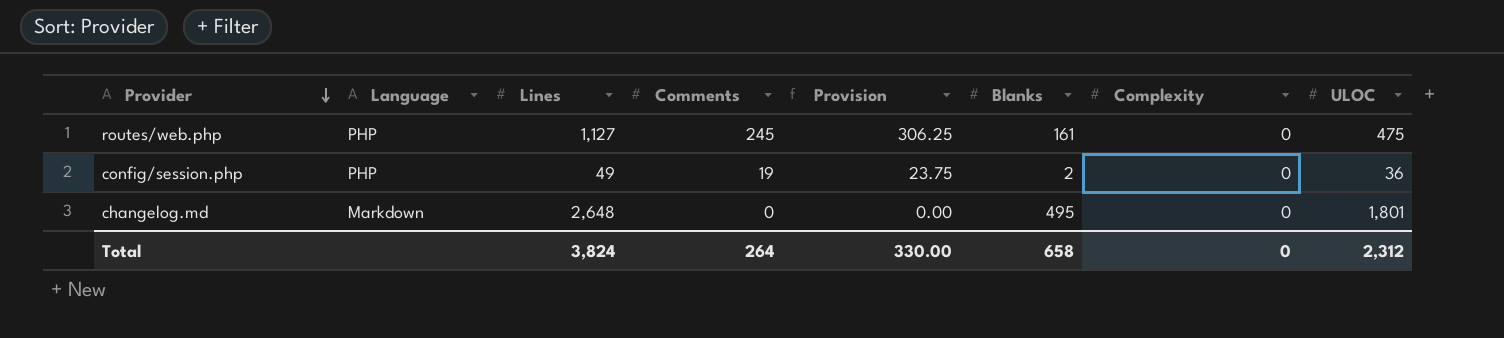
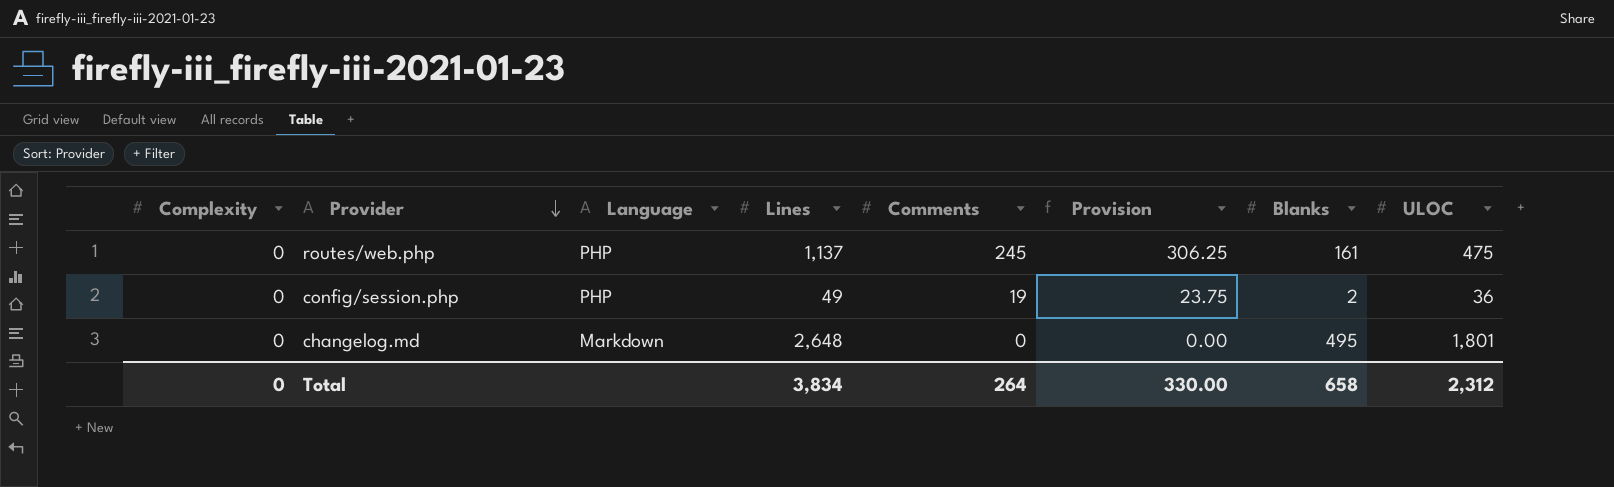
column Complexity | position: 7 -> 1
routes/web.php | Lines: 1,127 -> 1,137
Total | Lines: 3,824 -> 3,834

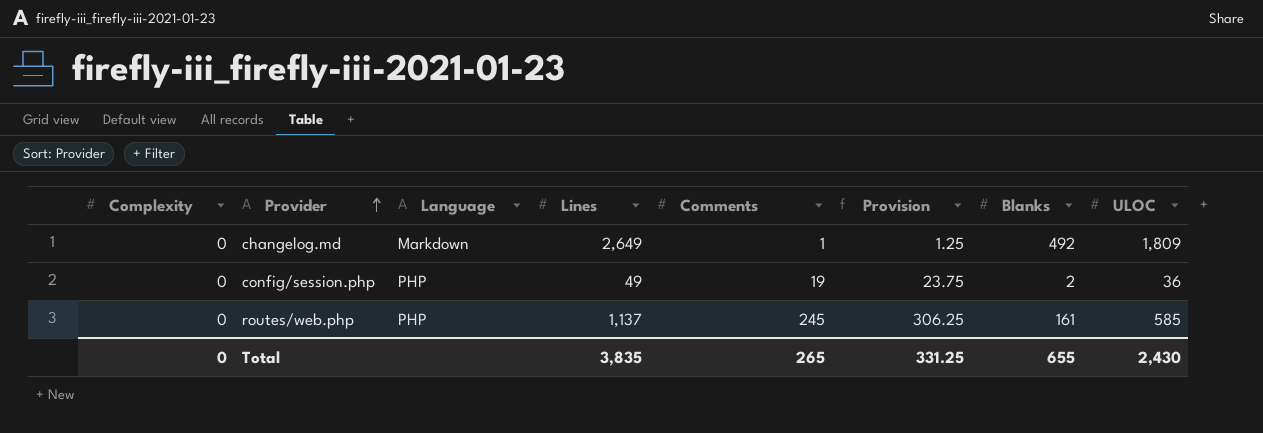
row order: Provider descending -> Provider ascending
changelog.md | Lines: 2,648 -> 2,649
changelog.md | Comments: 0 -> 1
changelog.md | Provision: 0.00 -> 1.25
changelog.md | Blanks: 495 -> 492
changelog.md | ULOC: 1,801 -> 1,809
routes/web.php | ULOC: 475 -> 585
Total | Lines: 3,834 -> 3,835
Total | Comments: 264 -> 265
Total | Provision: 330.00 -> 331.25
Total | Blanks: 658 -> 655
Total | ULOC: 2,312 -> 2,430

